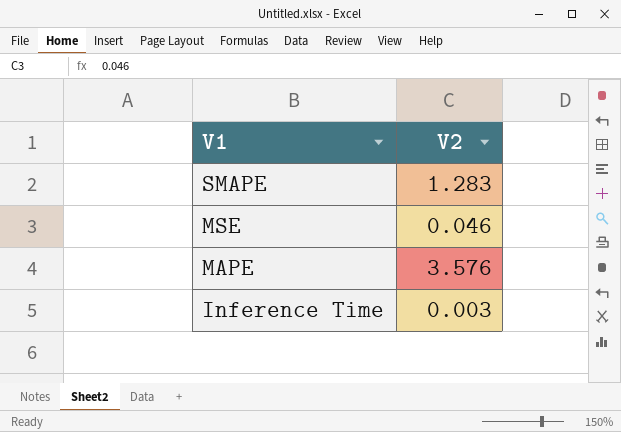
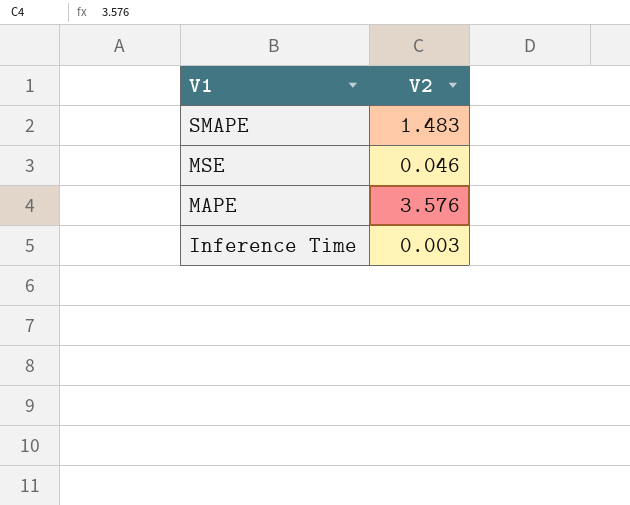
SMAPE | V2: 1.283 -> 1.483

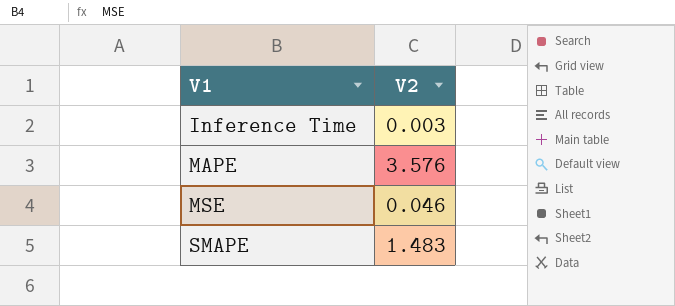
row order: V1 descending -> V1 ascending

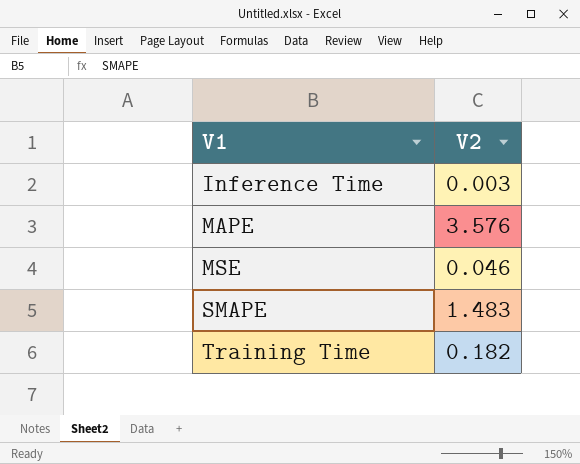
row Training Time: none -> 0.182

